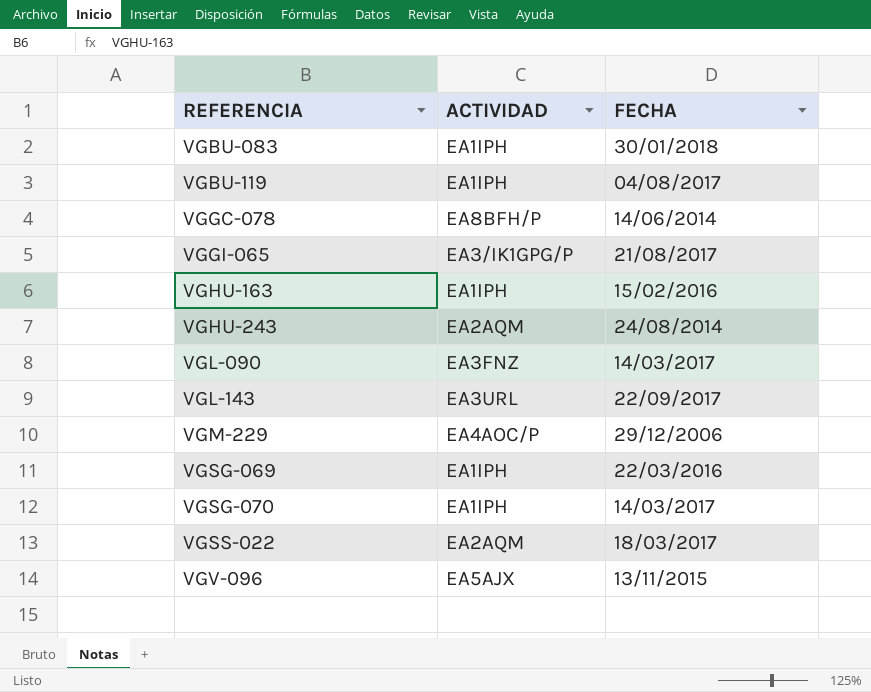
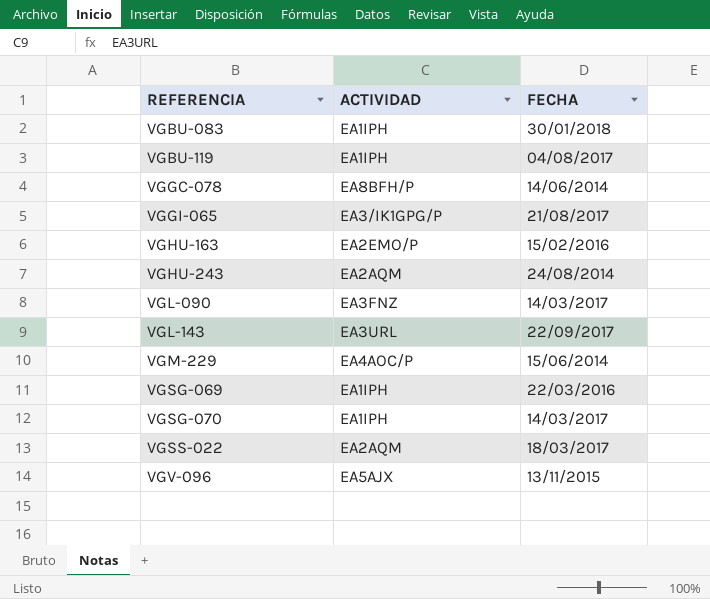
VGHU-163 | ACTIVIDAD: EA1IPH -> EA2EMO/P
VGM-229 | FECHA: 29/12/2006 -> 15/06/2014

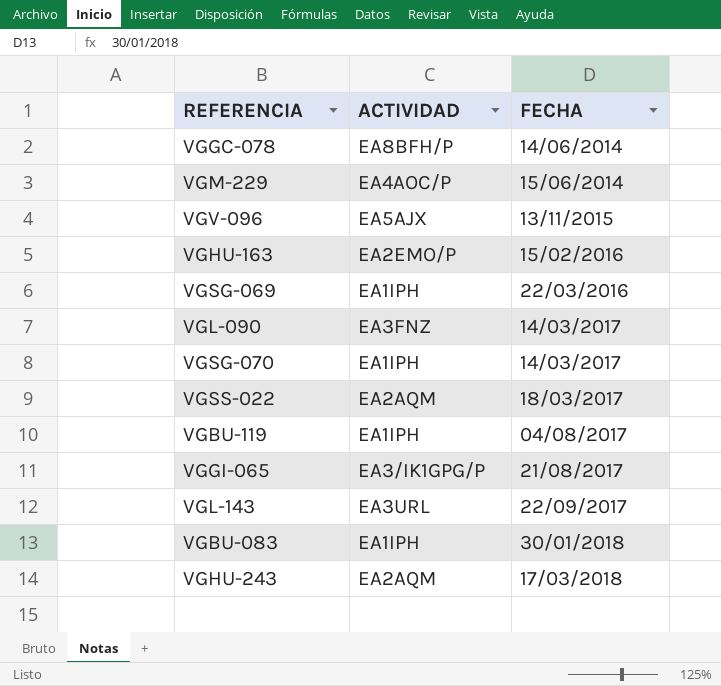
row order: REFERENCIA ascending -> FECHA ascending
VGHU-243 | FECHA: 24/08/2014 -> 17/03/2018

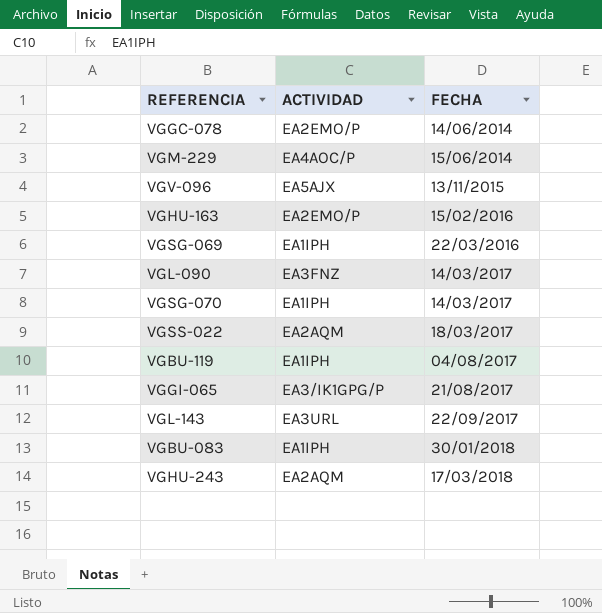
VGGC-078 | ACTIVIDAD: EA8BFH/P -> EA2EMO/P

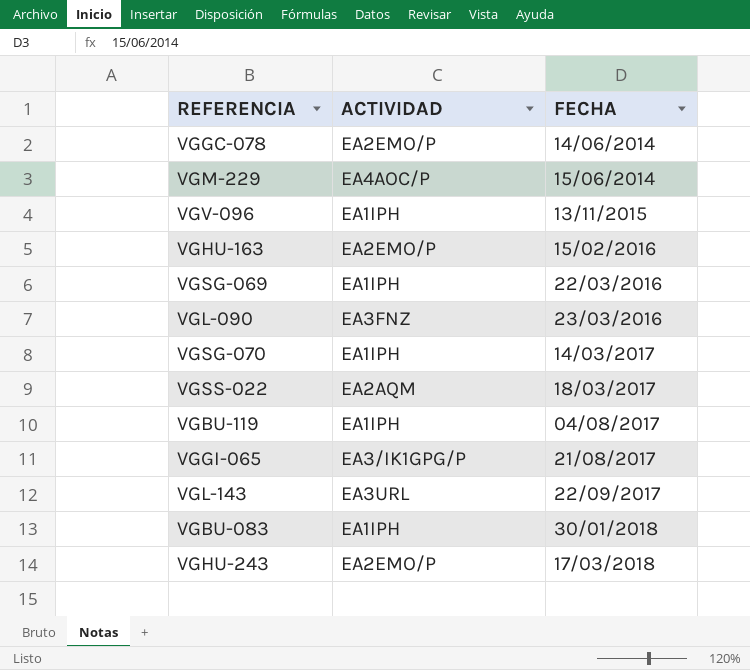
VGV-096 | ACTIVIDAD: EA5AJX -> EA1IPH
VGL-090 | FECHA: 14/03/2017 -> 23/03/2016
VGHU-243 | ACTIVIDAD: EA2AQM -> EA2EMO/P

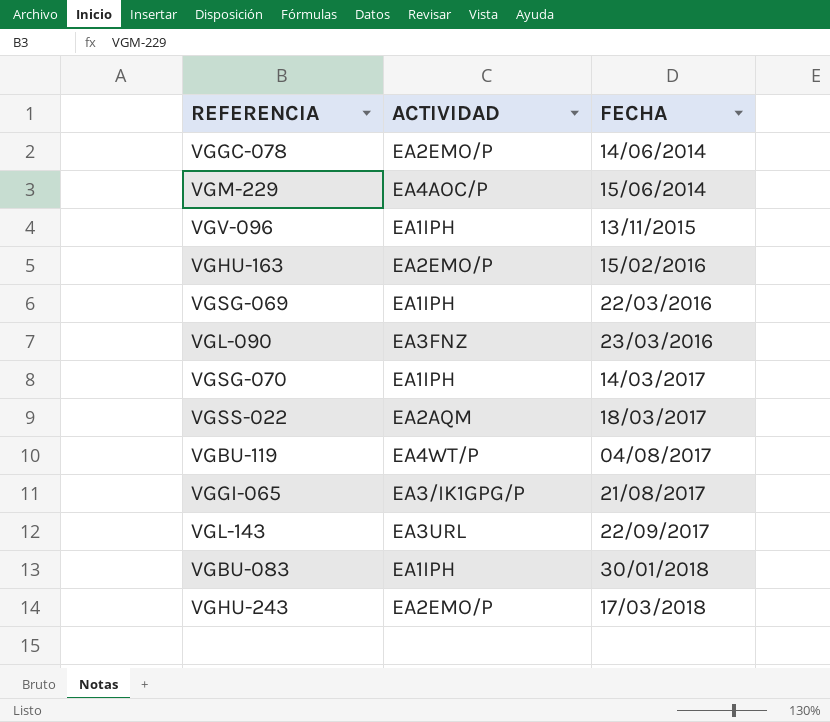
VGBU-119 | ACTIVIDAD: EA1IPH -> EA4WT/P

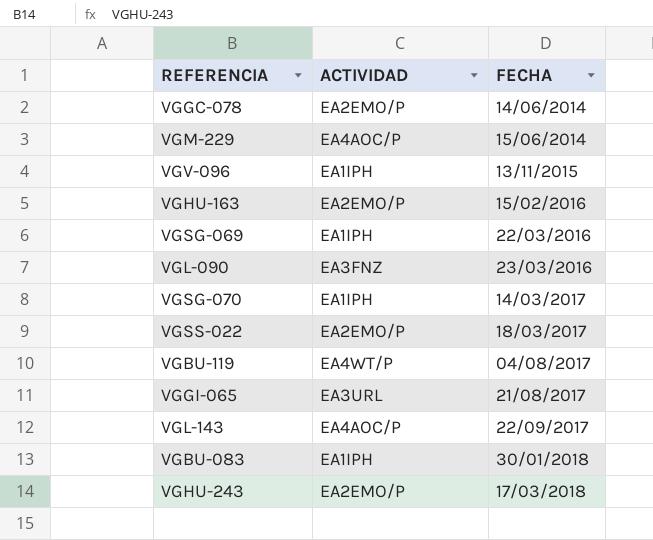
VGSS-022 | ACTIVIDAD: EA2AQM -> EA2EMO/P
VGGI-065 | ACTIVIDAD: EA3/IK1GPG/P -> EA3URL
VGL-143 | ACTIVIDAD: EA3URL -> EA4AOC/P

